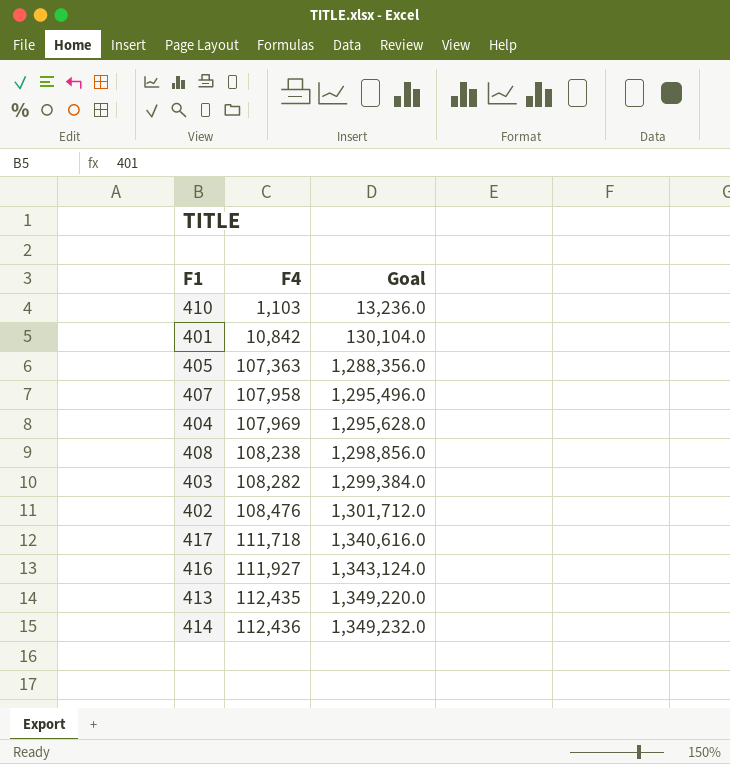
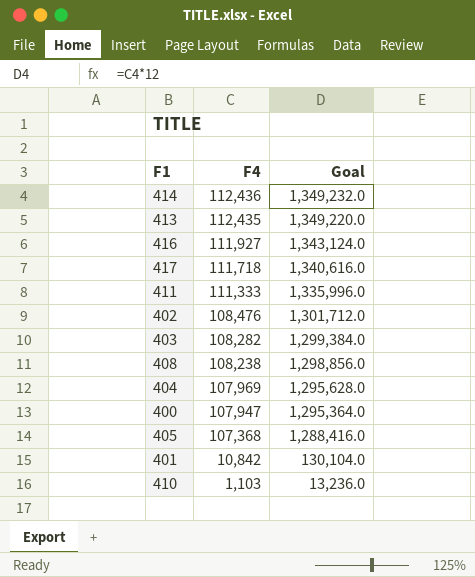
row order: F4 ascending -> F4 descending
row 407: 107,958 | 1,295,496.0 -> none
row 411: none -> 111,333 | 1,335,996.0
row 400: none -> 107,947 | 1,295,364.0
405 | F4: 107,363 -> 107,368
405 | Goal: 1,288,356.0 -> 1,288,416.0

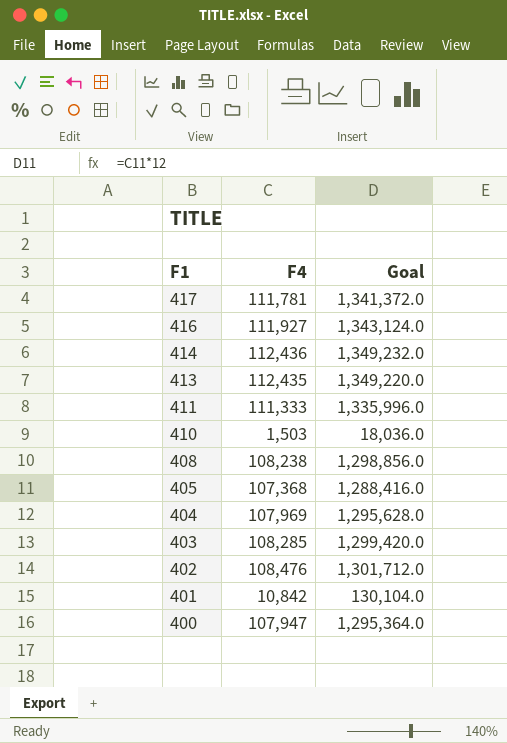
row order: F4 descending -> F1 descending
417 | F4: 111,718 -> 111,781
417 | Goal: 1,340,616.0 -> 1,341,372.0
410 | F4: 1,103 -> 1,503
410 | Goal: 13,236.0 -> 18,036.0
403 | F4: 108,282 -> 108,285
403 | Goal: 1,299,384.0 -> 1,299,420.0

